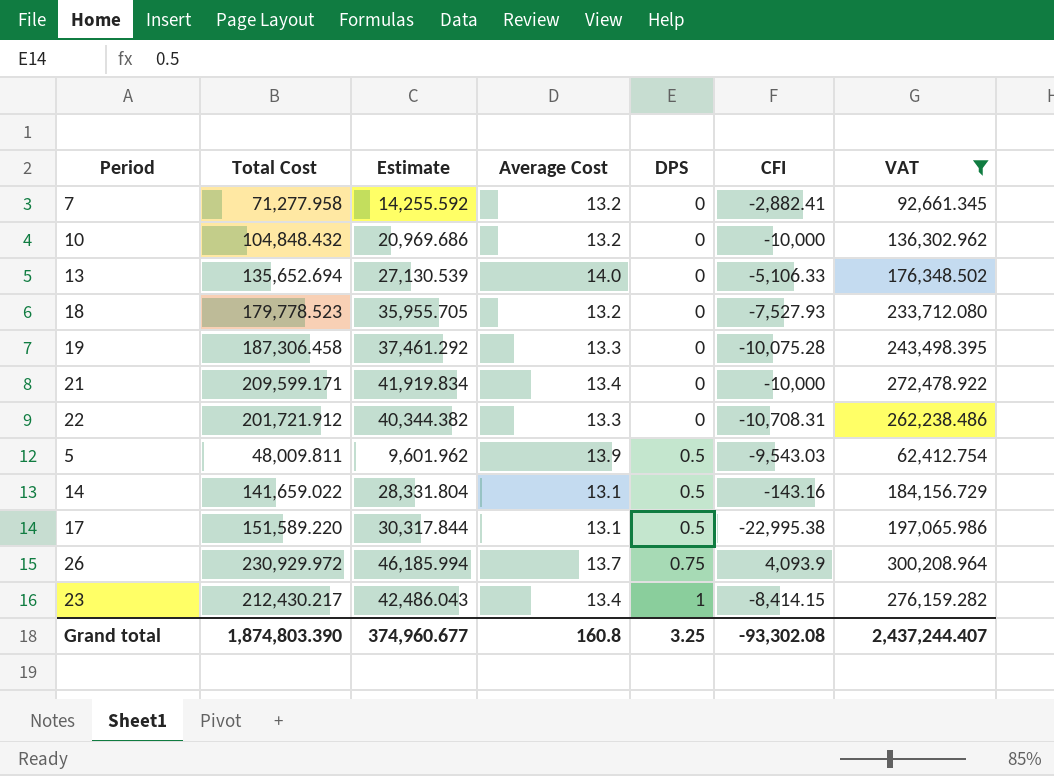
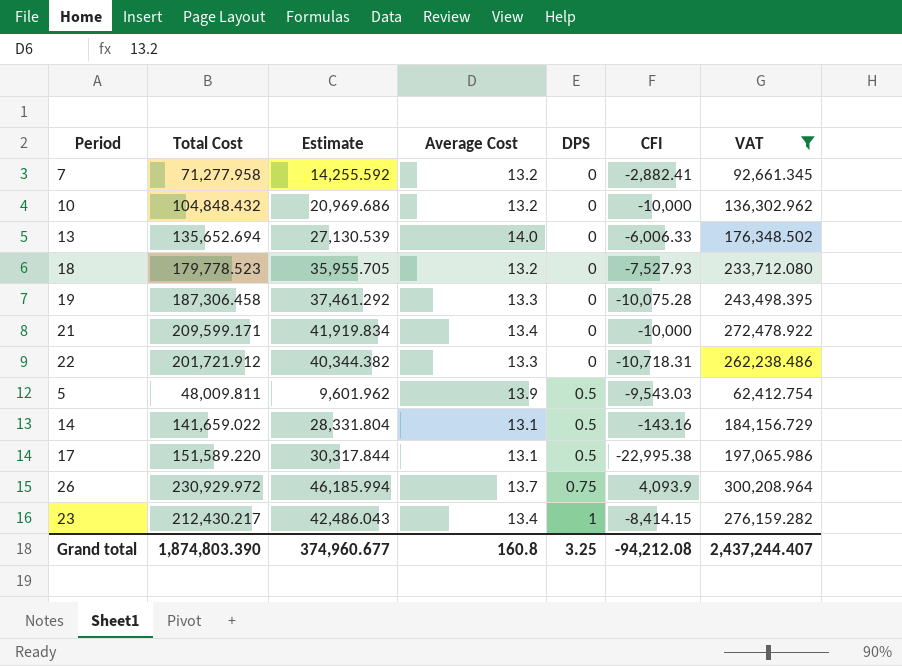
13 | CFI: -5,106.33 -> -6,006.33
22 | CFI: -10,708.31 -> -10,718.31
Grand total | CFI: -93,302.08 -> -94,212.08

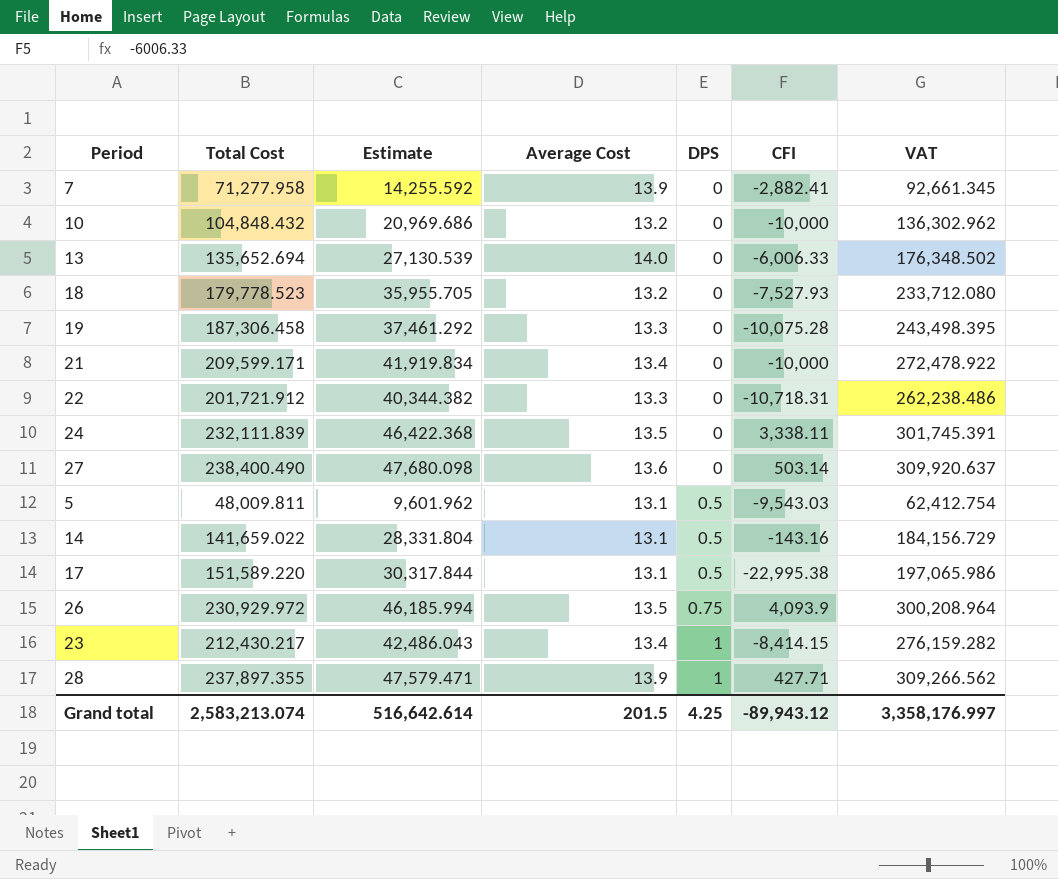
filter: VAT <= 300,208.964 -> none
7 | Average Cost: 13.2 -> 13.9
5 | Average Cost: 13.9 -> 13.1
26 | Average Cost: 13.7 -> 13.5
Grand total | Total Cost: 1,874,803.390 -> 2,583,213.074
Grand total | Estimate: 374,960.677 -> 516,642.614
Grand total | Average Cost: 160.8 -> 201.5
Grand total | DPS: 3.25 -> 4.25
Grand total | CFI: -94,212.08 -> -89,943.12
Grand total | VAT: 2,437,244.407 -> 3,358,176.997

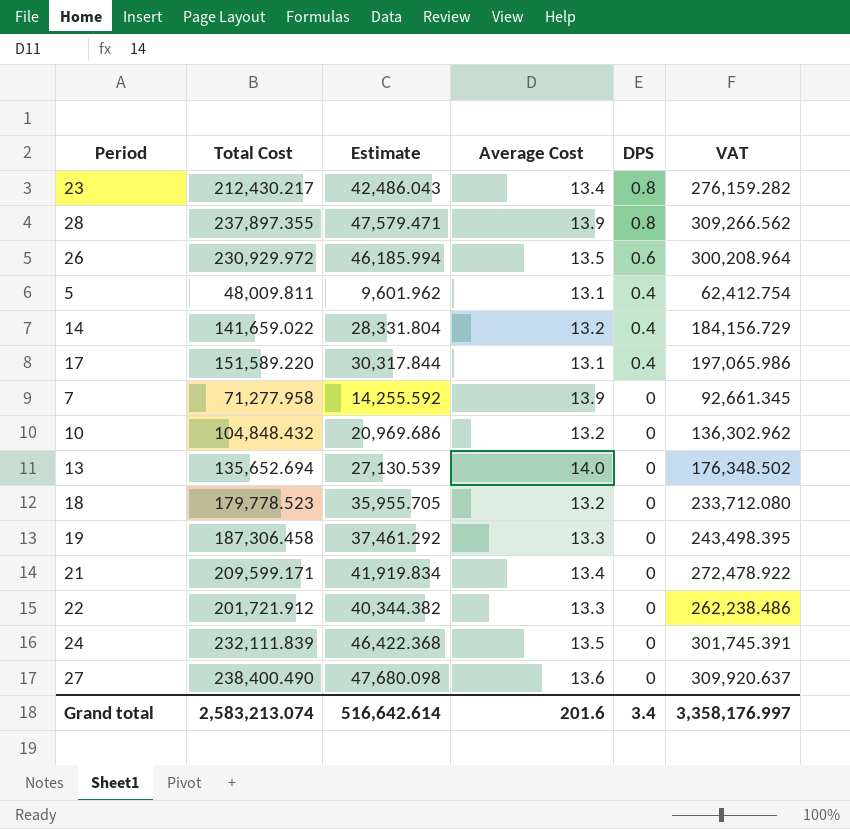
row order: DPS ascending -> DPS descending
column CFI | position: 6 -> none
23 | DPS: 1 -> 0.8
28 | DPS: 1 -> 0.8
26 | DPS: 0.75 -> 0.6
5 | DPS: 0.5 -> 0.4
14 | Average Cost: 13.1 -> 13.2
14 | DPS: 0.5 -> 0.4
17 | DPS: 0.5 -> 0.4
Grand total | Average Cost: 201.5 -> 201.6
Grand total | DPS: 4.25 -> 3.4

